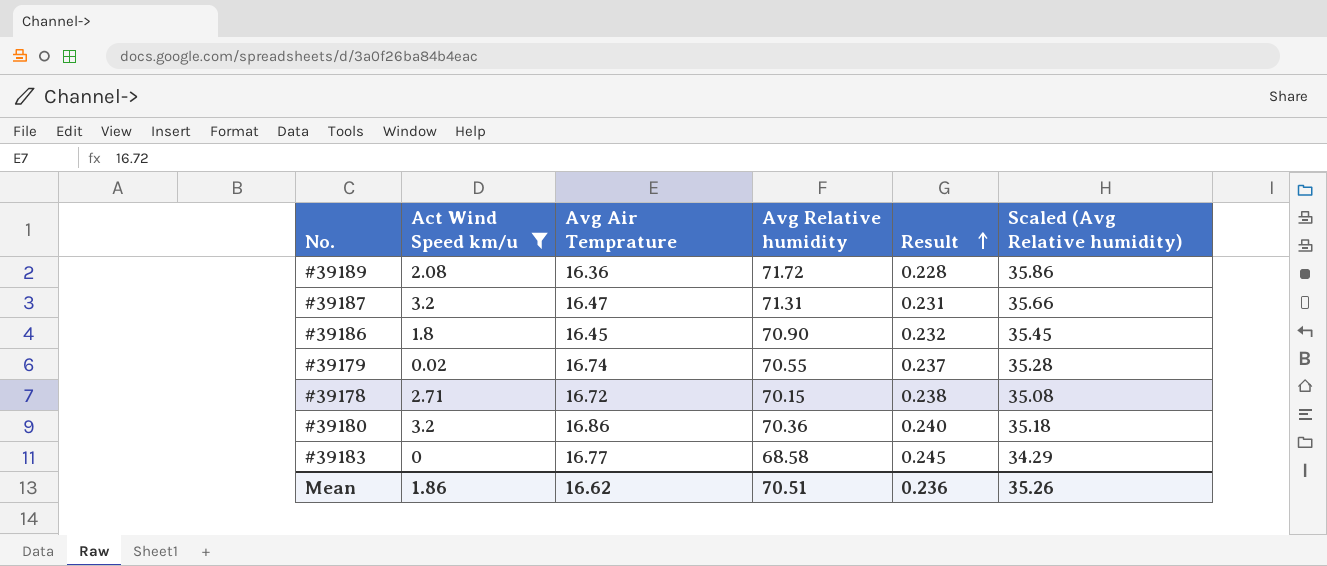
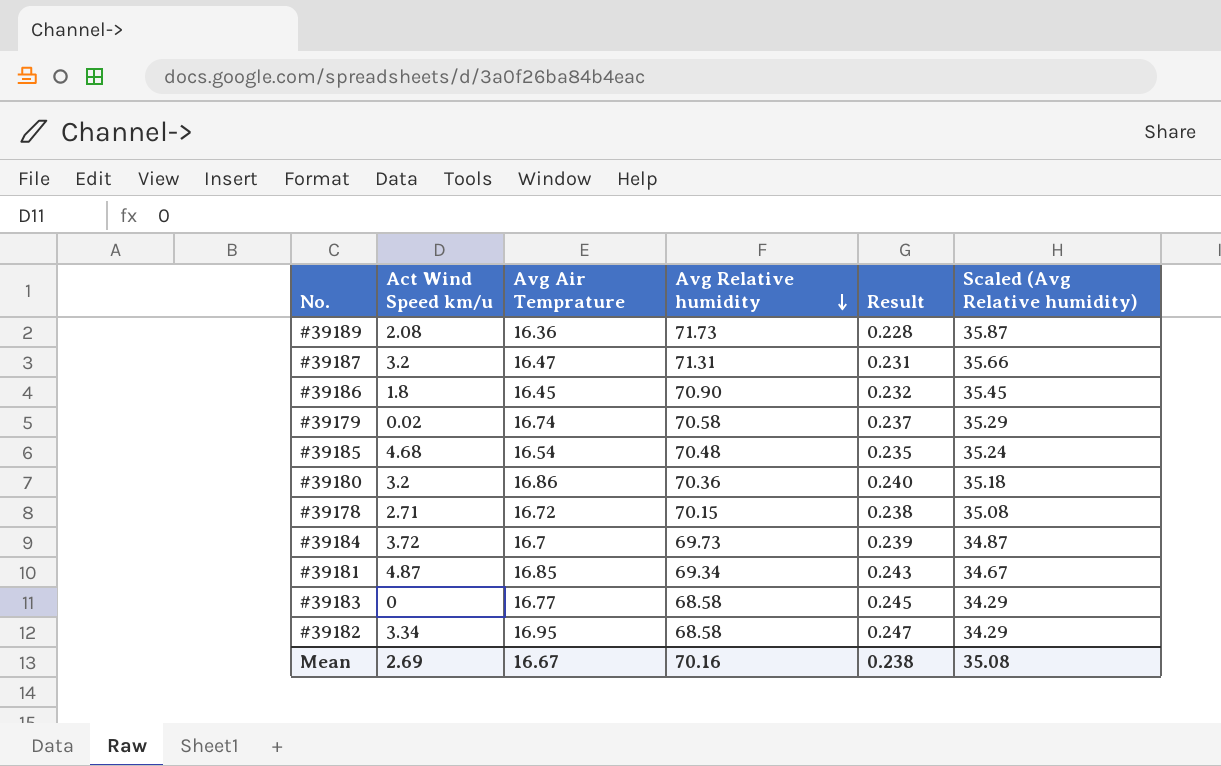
filter: Act Wind Speed km/u <= 3.2 -> none
row order: Result ascending -> Avg Relative humidity descending
#39189 | Avg Relative humidity: 71.72 -> 71.73
#39189 | Scaled (Avg Relative humidity): 35.86 -> 35.87
#39179 | Avg Relative humidity: 70.55 -> 70.58
#39179 | Scaled (Avg Relative humidity): 35.28 -> 35.29
Mean | Act Wind Speed km/u: 1.86 -> 2.69
Mean | Avg Air Temprature: 16.62 -> 16.67
Mean | Avg Relative humidity: 70.51 -> 70.16
Mean | Result: 0.236 -> 0.238
Mean | Scaled (Avg Relative humidity): 35.26 -> 35.08

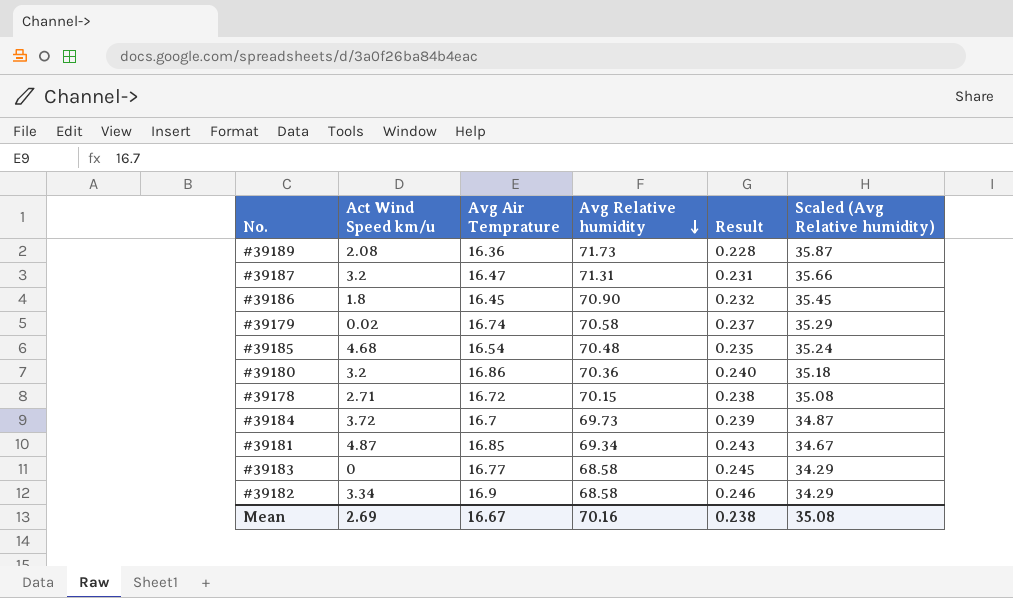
#39182 | Avg Air Temprature: 16.95 -> 16.9
#39182 | Result: 0.247 -> 0.246

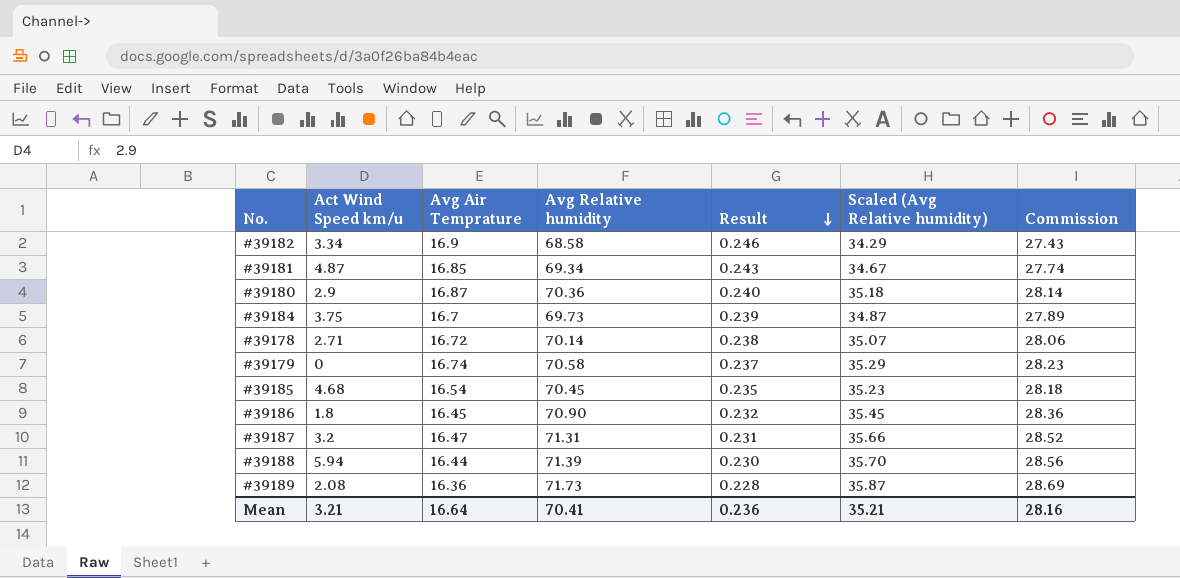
row order: Avg Relative humidity descending -> Result descending
column Commission | formula: none -> [Avg Relative humidity] * 0.4
row #39183: 0 | 16.77 | 68.58 | 0.245 | 34.29 -> none
#39180 | Act Wind Speed km/u: 3.2 -> 2.9
#39180 | Avg Air Temprature: 16.86 -> 16.87
#39184 | Act Wind Speed km/u: 3.72 -> 3.75
#39178 | Avg Relative humidity: 70.15 -> 70.14
#39178 | Scaled (Avg Relative humidity): 35.08 -> 35.07
#39179 | Act Wind Speed km/u: 0.02 -> 0
#39185 | Avg Relative humidity: 70.48 -> 70.45
#39185 | Scaled (Avg Relative humidity): 35.24 -> 35.23
row #39188: none -> 5.94 | 16.44 | 71.39 | 0.230 | 35.70 | 28.56
Mean | Act Wind Speed km/u: 2.69 -> 3.21
Mean | Avg Air Temprature: 16.67 -> 16.64
Mean | Avg Relative humidity: 70.16 -> 70.41
Mean | Result: 0.238 -> 0.236
Mean | Scaled (Avg Relative humidity): 35.08 -> 35.21

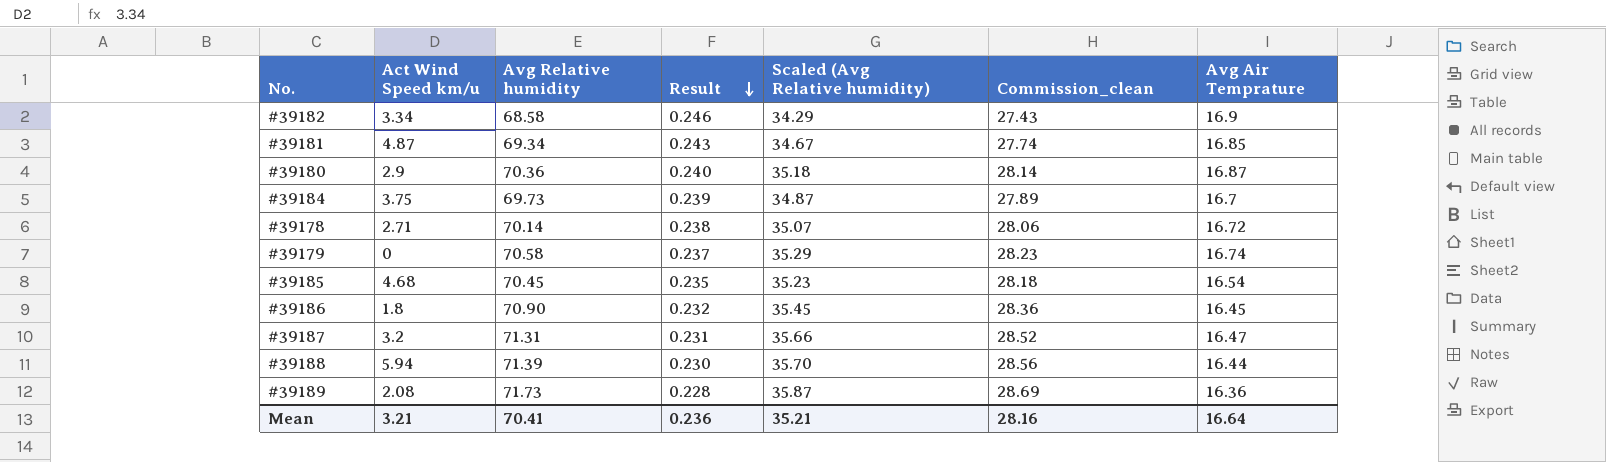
column name: Commission -> Commission_clean
column Avg Air Temprature | position: 3 -> 7

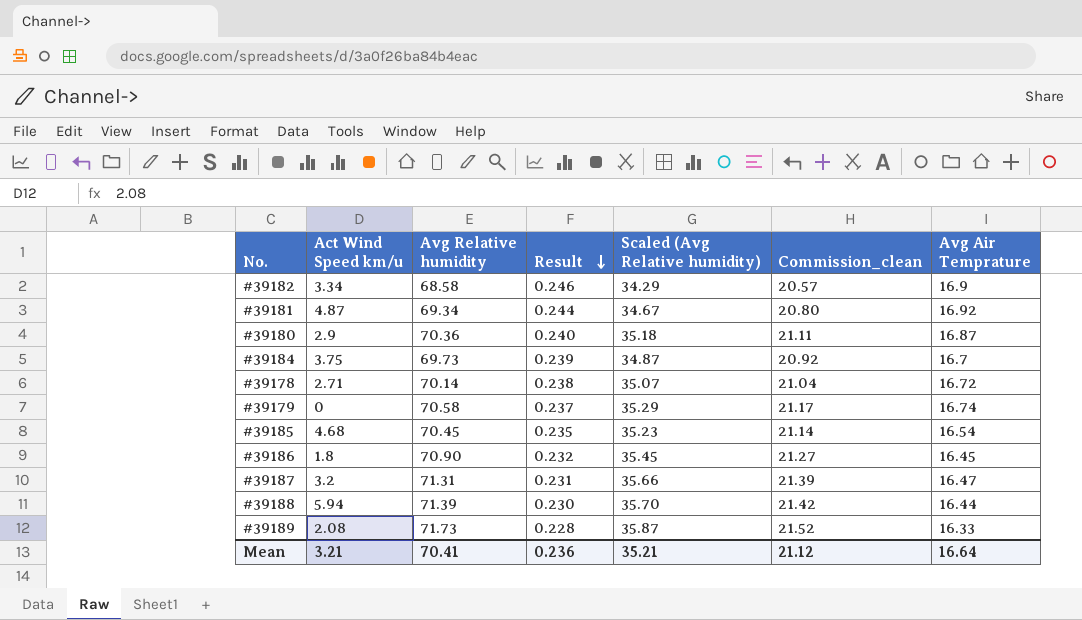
column Commission_clean | formula: [Avg Relative humidity] * 0.4 -> [Avg Relative humidity] * 0.3
#39181 | Result: 0.243 -> 0.244
#39181 | Avg Air Temprature: 16.85 -> 16.92
#39189 | Avg Air Temprature: 16.36 -> 16.33
Mean | Commission_clean: 28.16 -> 21.12

